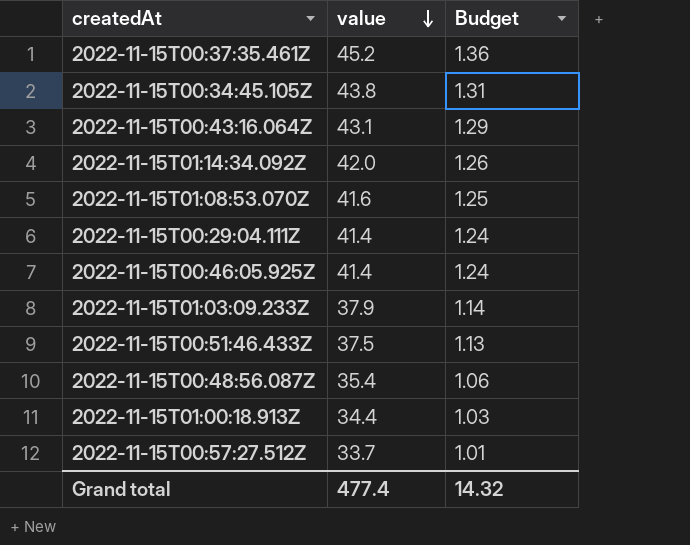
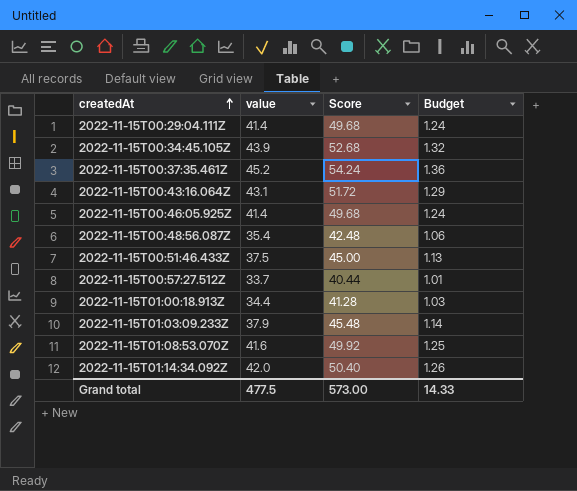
row order: value descending -> createdAt ascending
column Score | formula: none -> [value] * 1.2
2022-11-15T00:34:45.105Z | value: 43.8 -> 43.9
2022-11-15T00:34:45.105Z | Budget: 1.31 -> 1.32
Grand total | value: 477.4 -> 477.5
Grand total | Budget: 14.32 -> 14.33

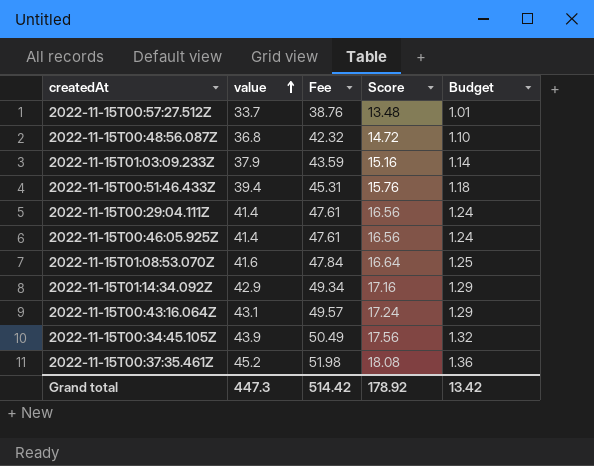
row order: createdAt ascending -> value ascending
column Fee | formula: none -> [value] * 1.15
column Score | formula: [value] * 1.2 -> [value] * 0.4
row 2022-11-15T01:00:18.913Z: 34.4 | 41.28 | 1.03 -> none
2022-11-15T00:48:56.087Z | value: 35.4 -> 36.8
2022-11-15T00:48:56.087Z | Budget: 1.06 -> 1.10
2022-11-15T00:51:46.433Z | value: 37.5 -> 39.4
2022-11-15T00:51:46.433Z | Budget: 1.13 -> 1.18
2022-11-15T01:14:34.092Z | value: 42.0 -> 42.9
2022-11-15T01:14:34.092Z | Budget: 1.26 -> 1.29
Grand total | value: 477.5 -> 447.3
Grand total | Score: 573.00 -> 178.92
Grand total | Budget: 14.33 -> 13.42

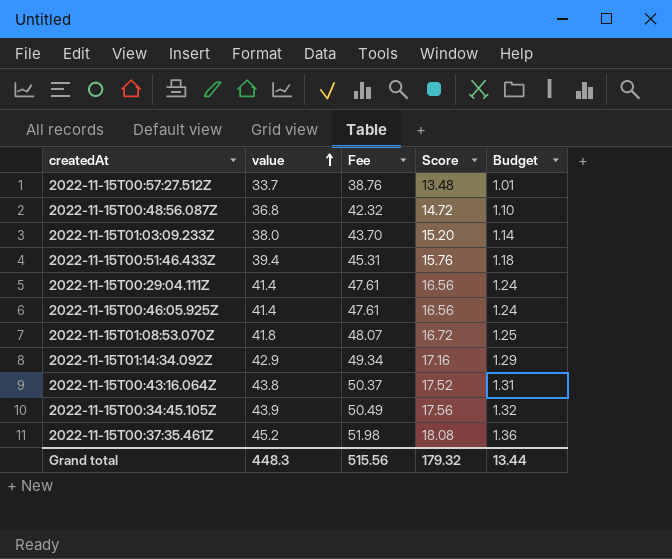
2022-11-15T01:03:09.233Z | value: 37.9 -> 38.0
2022-11-15T01:03:09.233Z | Fee: 43.59 -> 43.70
2022-11-15T01:03:09.233Z | Score: 15.16 -> 15.20
2022-11-15T01:08:53.070Z | value: 41.6 -> 41.8
2022-11-15T01:08:53.070Z | Fee: 47.84 -> 48.07
2022-11-15T01:08:53.070Z | Score: 16.64 -> 16.72
2022-11-15T00:43:16.064Z | value: 43.1 -> 43.8
2022-11-15T00:43:16.064Z | Fee: 49.57 -> 50.37
2022-11-15T00:43:16.064Z | Score: 17.24 -> 17.52
2022-11-15T00:43:16.064Z | Budget: 1.29 -> 1.31
Grand total | value: 447.3 -> 448.3
Grand total | Fee: 514.42 -> 515.56
Grand total | Score: 178.92 -> 179.32
Grand total | Budget: 13.42 -> 13.44

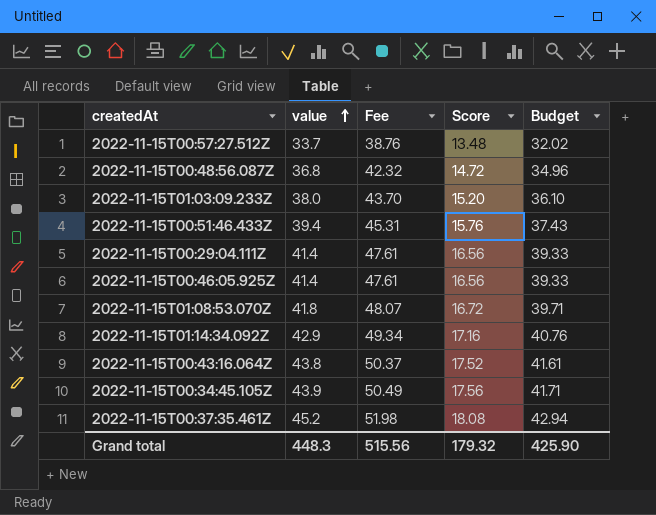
column Budget | formula: [value] * 0.03 -> [value] * 0.95
Grand total | Budget: 13.44 -> 425.90

